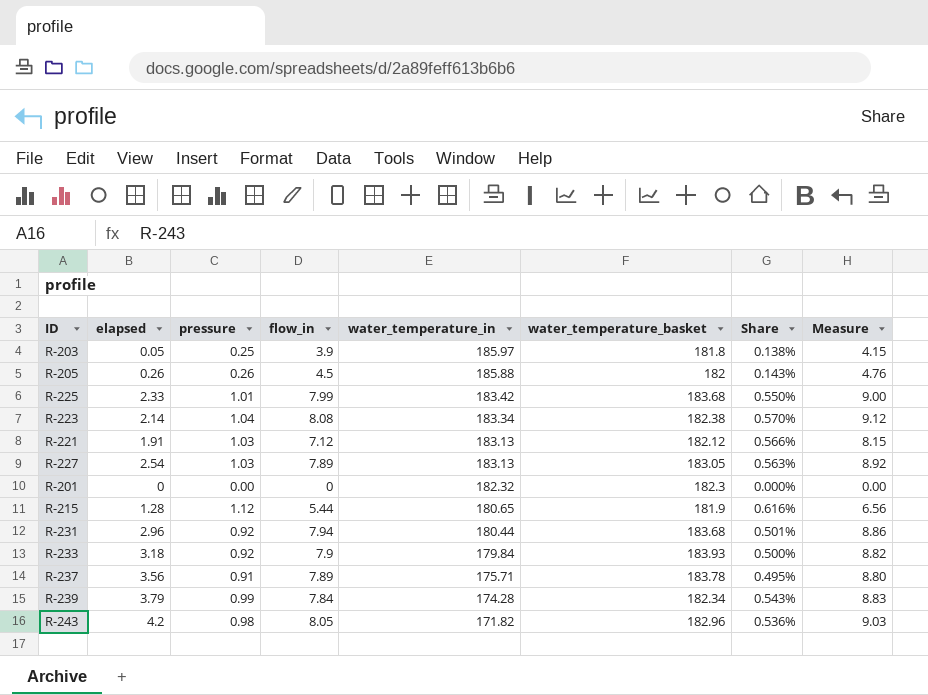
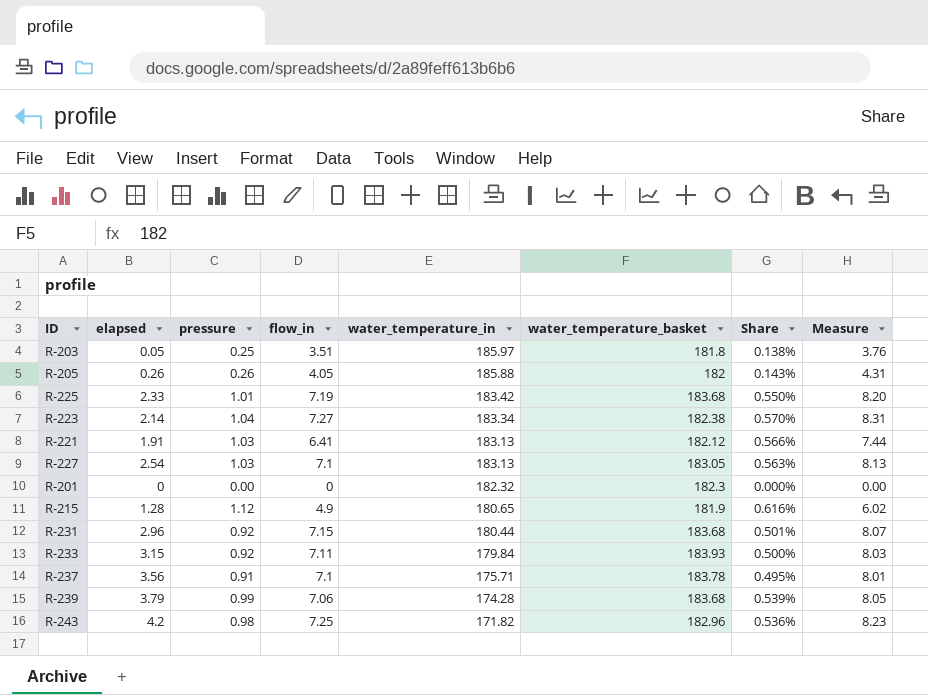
R-203 | flow_in: 3.9 -> 3.51
R-203 | Measure: 4.15 -> 3.76
R-205 | flow_in: 4.5 -> 4.05
R-205 | Measure: 4.76 -> 4.31
R-225 | flow_in: 7.99 -> 7.19
R-225 | Measure: 9.00 -> 8.20
R-223 | flow_in: 8.08 -> 7.27
R-223 | Measure: 9.12 -> 8.31
R-221 | flow_in: 7.12 -> 6.41
R-221 | Measure: 8.15 -> 7.44
R-227 | flow_in: 7.89 -> 7.1
R-227 | Measure: 8.92 -> 8.13
R-215 | flow_in: 5.44 -> 4.9
R-215 | Measure: 6.56 -> 6.02
R-231 | flow_in: 7.94 -> 7.15
R-231 | Measure: 8.86 -> 8.07
R-233 | elapsed: 3.18 -> 3.15
R-233 | flow_in: 7.9 -> 7.11
R-233 | Measure: 8.82 -> 8.03
R-237 | flow_in: 7.89 -> 7.1
R-237 | Measure: 8.80 -> 8.01
R-239 | flow_in: 7.84 -> 7.06
R-239 | water_temperature_basket: 182.34 -> 183.68
R-239 | Share: 0.543% -> 0.539%
R-239 | Measure: 8.83 -> 8.05
R-243 | flow_in: 8.05 -> 7.25
R-243 | Measure: 9.03 -> 8.23

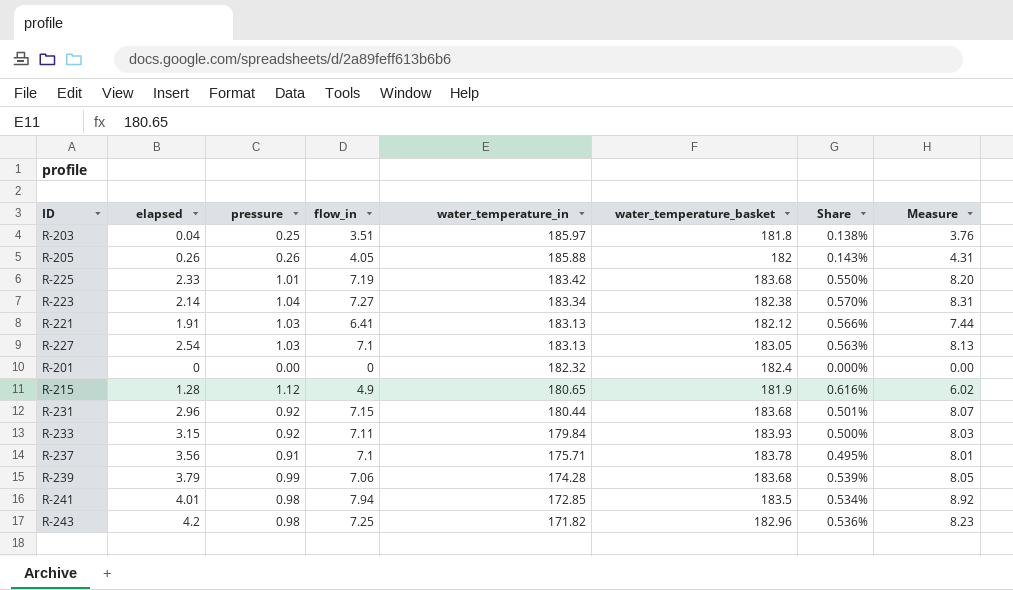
R-203 | elapsed: 0.05 -> 0.04
R-201 | water_temperature_basket: 182.3 -> 182.4
row R-241: none -> 4.01 | 0.98 | 7.94 | 172.85 | 183.5 | 0.534% | 8.92

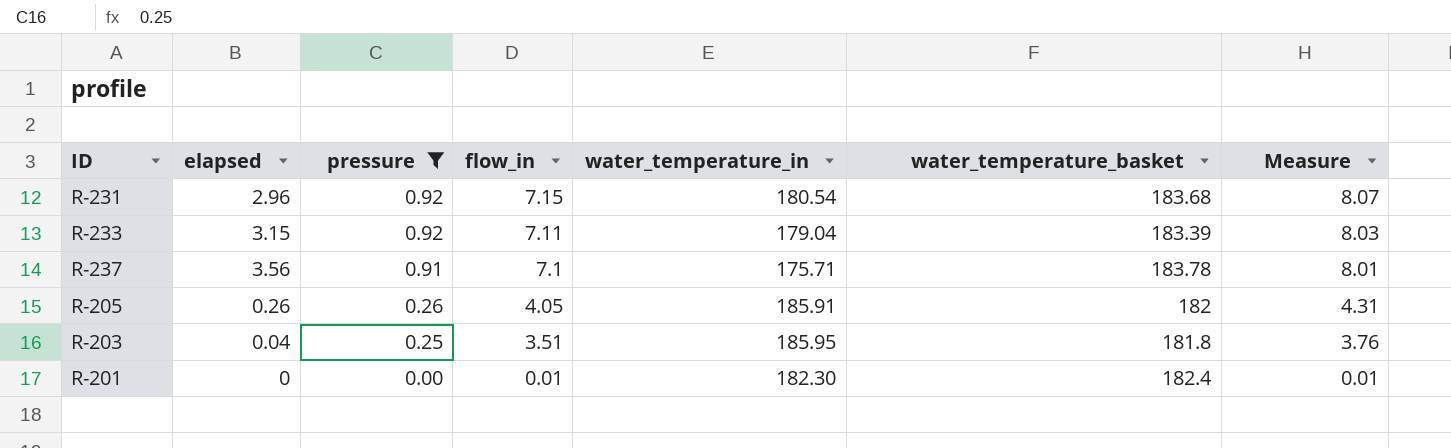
filter: none -> pressure <= 0.92
row order: water_temperature_in descending -> pressure descending
column Share | formula: [pressure] / [water_temperature_basket] -> none
R-231 | water_temperature_in: 180.44 -> 180.54
R-233 | water_temperature_in: 179.84 -> 179.04
R-233 | water_temperature_basket: 183.93 -> 183.39
R-205 | water_temperature_in: 185.88 -> 185.91
R-203 | water_temperature_in: 185.97 -> 185.95
R-201 | flow_in: 0 -> 0.01
R-201 | water_temperature_in: 182.32 -> 182.30
R-201 | Measure: 0.00 -> 0.01

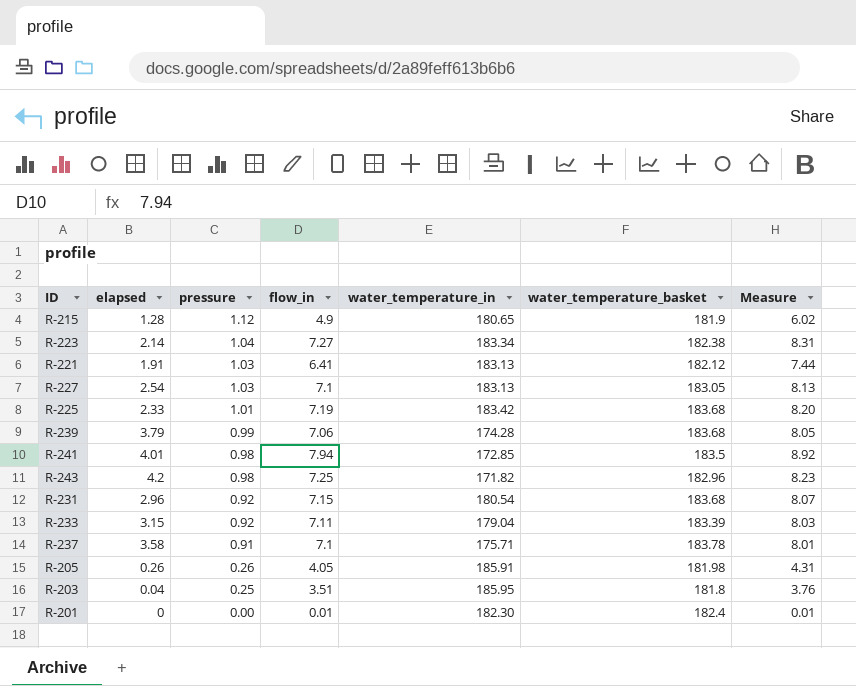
filter: pressure <= 0.92 -> none
R-237 | elapsed: 3.56 -> 3.58
R-205 | water_temperature_basket: 182 -> 181.98

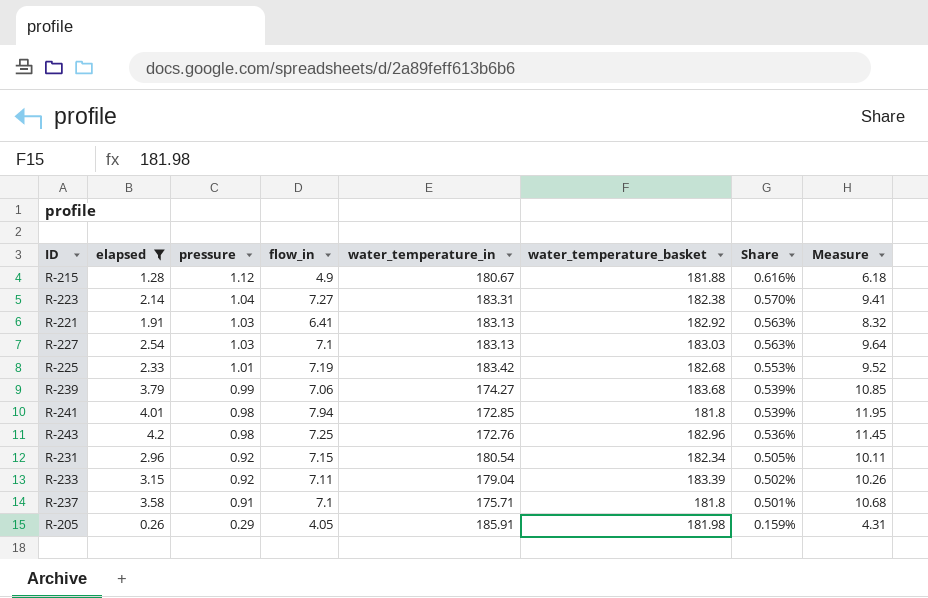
filter: none -> elapsed >= 0.26
column Share | formula: none -> [pressure] / [water_temperature_basket]
column Measure | formula: [pressure] + [flow_in] -> [elapsed] + [flow_in]
R-215 | water_temperature_in: 180.65 -> 180.67
R-215 | water_temperature_basket: 181.9 -> 181.88
R-223 | water_temperature_in: 183.34 -> 183.31
R-221 | water_temperature_basket: 182.12 -> 182.92
R-227 | water_temperature_basket: 183.05 -> 183.03
R-225 | water_temperature_basket: 183.68 -> 182.68
R-239 | water_temperature_in: 174.28 -> 174.27
R-241 | water_temperature_basket: 183.5 -> 181.8
R-243 | water_temperature_in: 171.82 -> 172.76
R-231 | water_temperature_basket: 183.68 -> 182.34
R-237 | water_temperature_basket: 183.78 -> 181.8
R-205 | pressure: 0.26 -> 0.29

